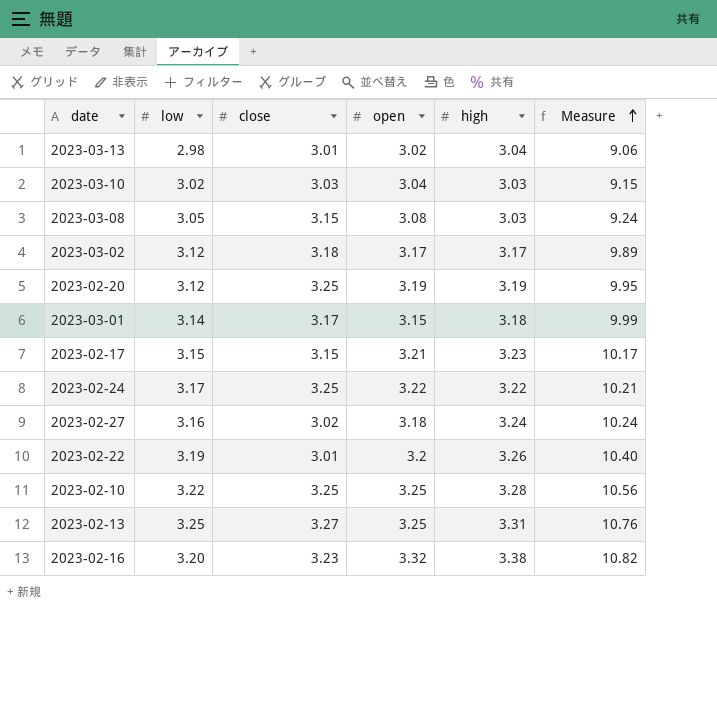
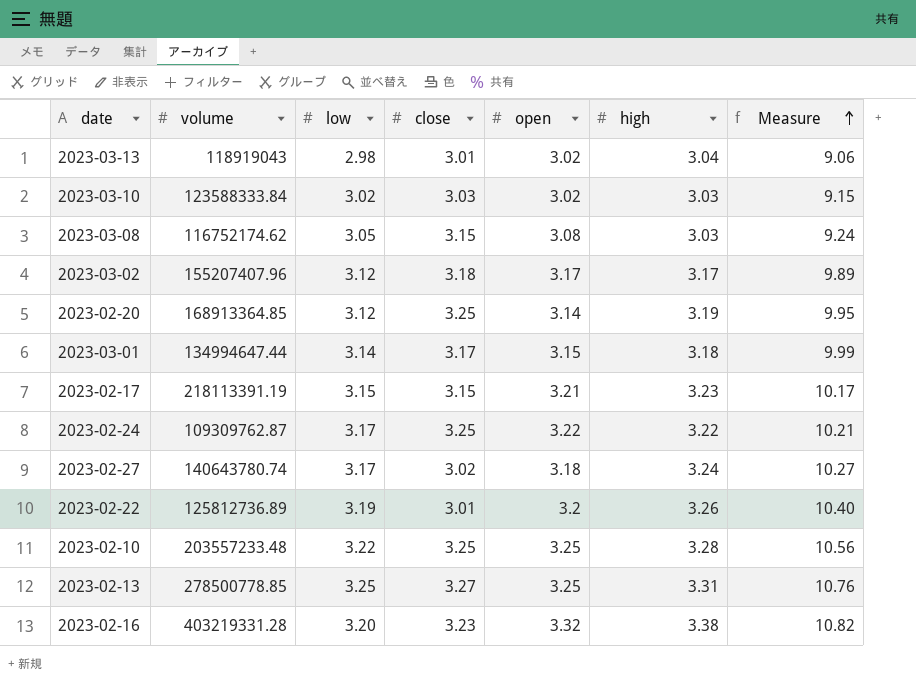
column volume | position: none -> 2
2023-03-10 | open: 3.04 -> 3.02
2023-02-20 | open: 3.19 -> 3.14
2023-02-27 | low: 3.16 -> 3.17
2023-02-27 | Measure: 10.24 -> 10.27

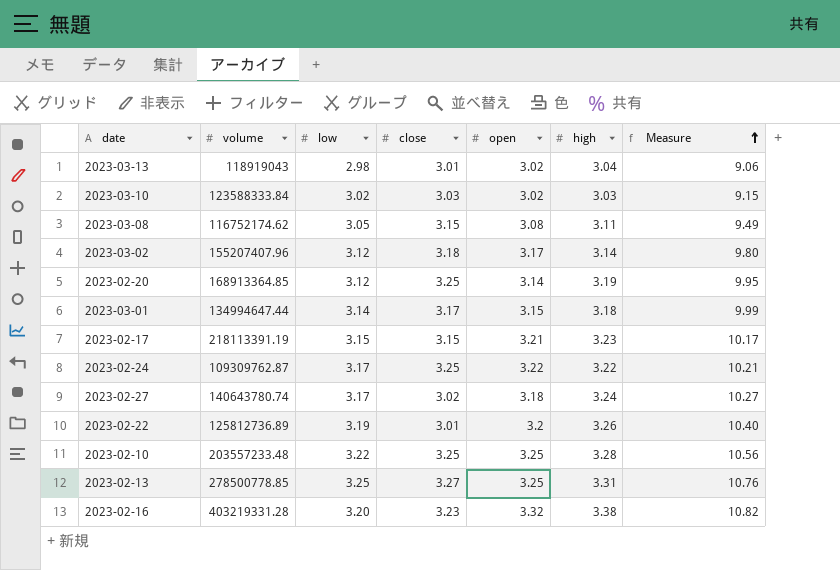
2023-03-08 | high: 3.03 -> 3.11
2023-03-08 | Measure: 9.24 -> 9.49
2023-03-02 | high: 3.17 -> 3.14
2023-03-02 | Measure: 9.89 -> 9.80

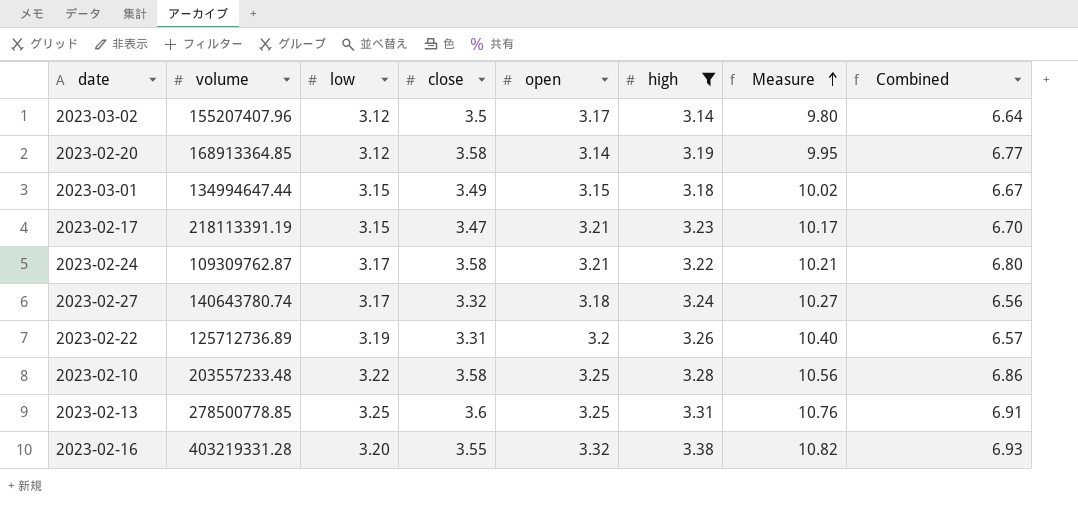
filter: none -> high >= 3.14
column Combined | formula: none -> [close] + [high]
2023-03-02 | close: 3.18 -> 3.5
2023-02-20 | close: 3.25 -> 3.58
2023-03-01 | low: 3.14 -> 3.15
2023-03-01 | close: 3.17 -> 3.49
2023-03-01 | Measure: 9.99 -> 10.02
2023-02-17 | close: 3.15 -> 3.47
2023-02-24 | close: 3.25 -> 3.58
2023-02-24 | open: 3.22 -> 3.21
2023-02-27 | close: 3.02 -> 3.32
2023-02-22 | volume: 125812736.89 -> 125712736.89
2023-02-22 | close: 3.01 -> 3.31
2023-02-10 | close: 3.25 -> 3.58
2023-02-13 | close: 3.27 -> 3.6
2023-02-16 | close: 3.23 -> 3.55

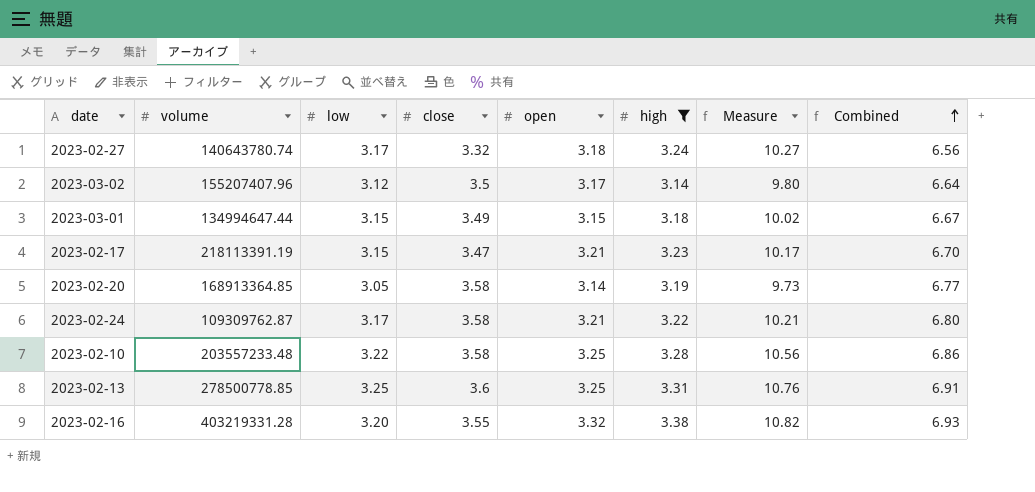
row order: Measure ascending -> Combined ascending
row 2023-02-22: 125712736.89 | 3.19 | 3.31 | 3.2 | 3.26 | 10.40 | 6.57 -> none
2023-02-20 | low: 3.12 -> 3.05
2023-02-20 | Measure: 9.95 -> 9.73

